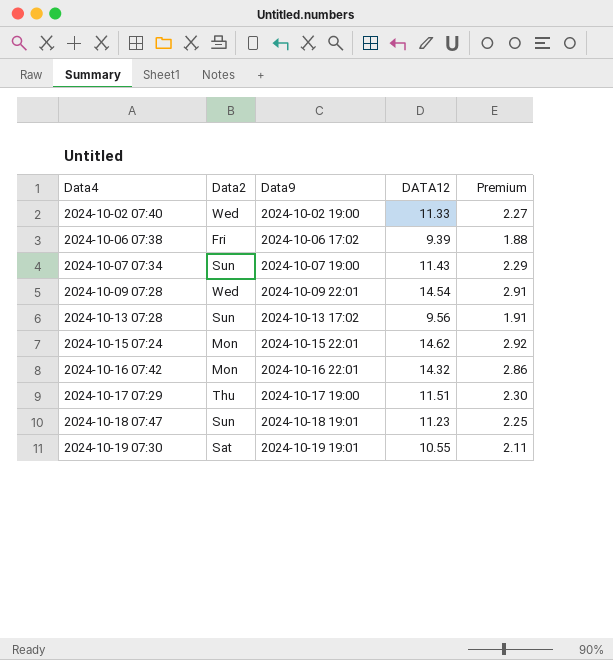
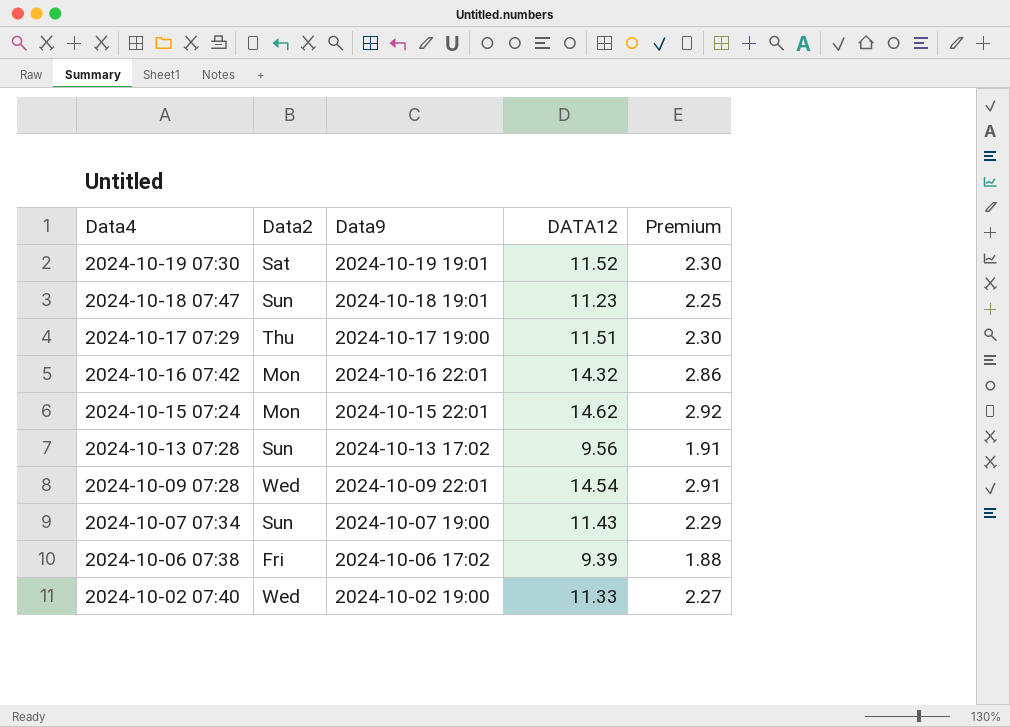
row order: Data4 ascending -> Data4 descending
2024-10-19 07:30 | DATA12: 10.55 -> 11.52
2024-10-19 07:30 | Premium: 2.11 -> 2.30

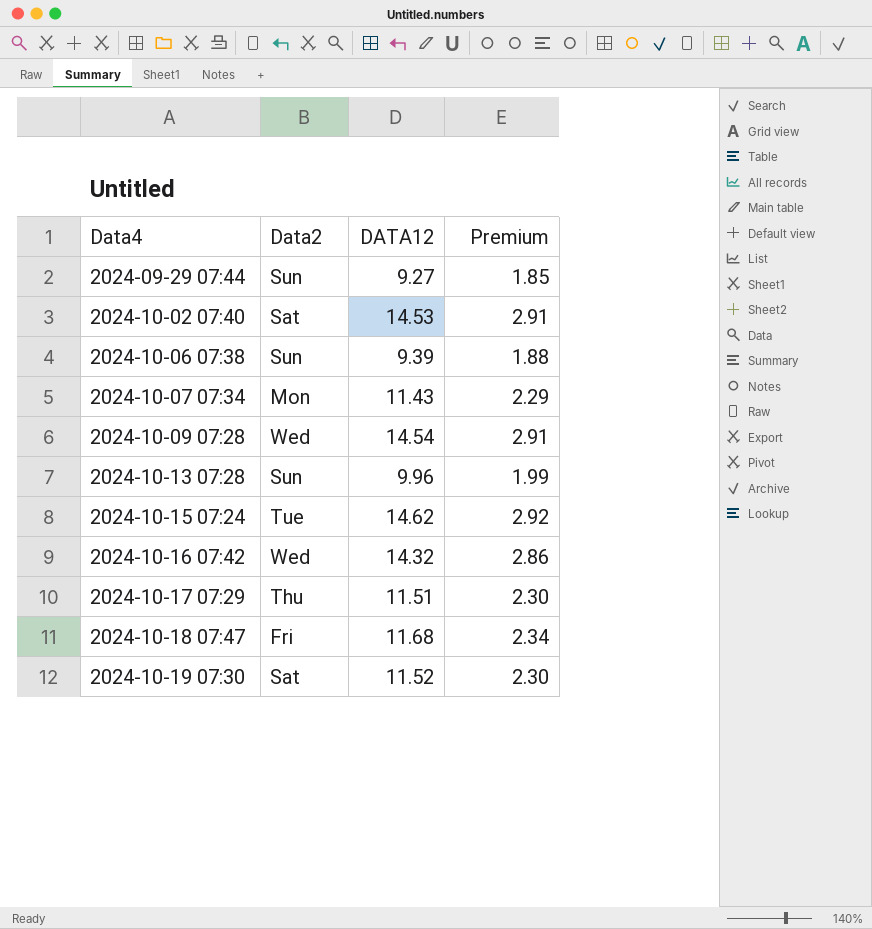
row order: Data4 descending -> Data4 ascending
column Data9 | position: 3 -> none
row 2024-09-29 07:44: none -> Sun | 9.27 | 1.85
2024-10-02 07:40 | Data2: Wed -> Sat
2024-10-02 07:40 | DATA12: 11.33 -> 14.53
2024-10-02 07:40 | Premium: 2.27 -> 2.91
2024-10-06 07:38 | Data2: Fri -> Sun
2024-10-07 07:34 | Data2: Sun -> Mon
2024-10-13 07:28 | DATA12: 9.56 -> 9.96
2024-10-13 07:28 | Premium: 1.91 -> 1.99
2024-10-15 07:24 | Data2: Mon -> Tue
2024-10-16 07:42 | Data2: Mon -> Wed
2024-10-18 07:47 | Data2: Sun -> Fri
2024-10-18 07:47 | DATA12: 11.23 -> 11.68
2024-10-18 07:47 | Premium: 2.25 -> 2.34

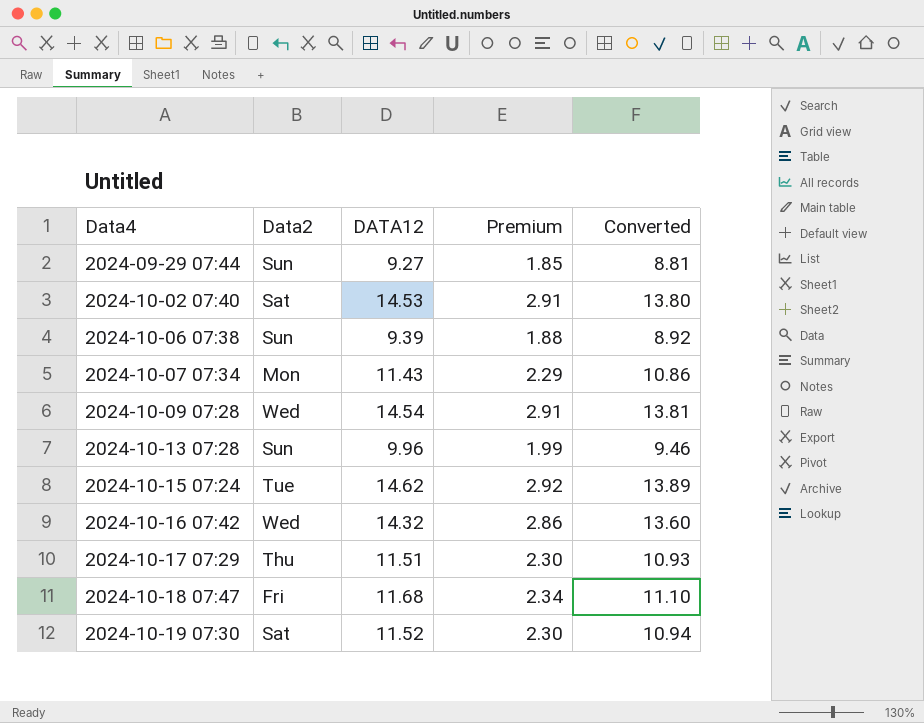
column Converted | formula: none -> [DATA12] * 0.95

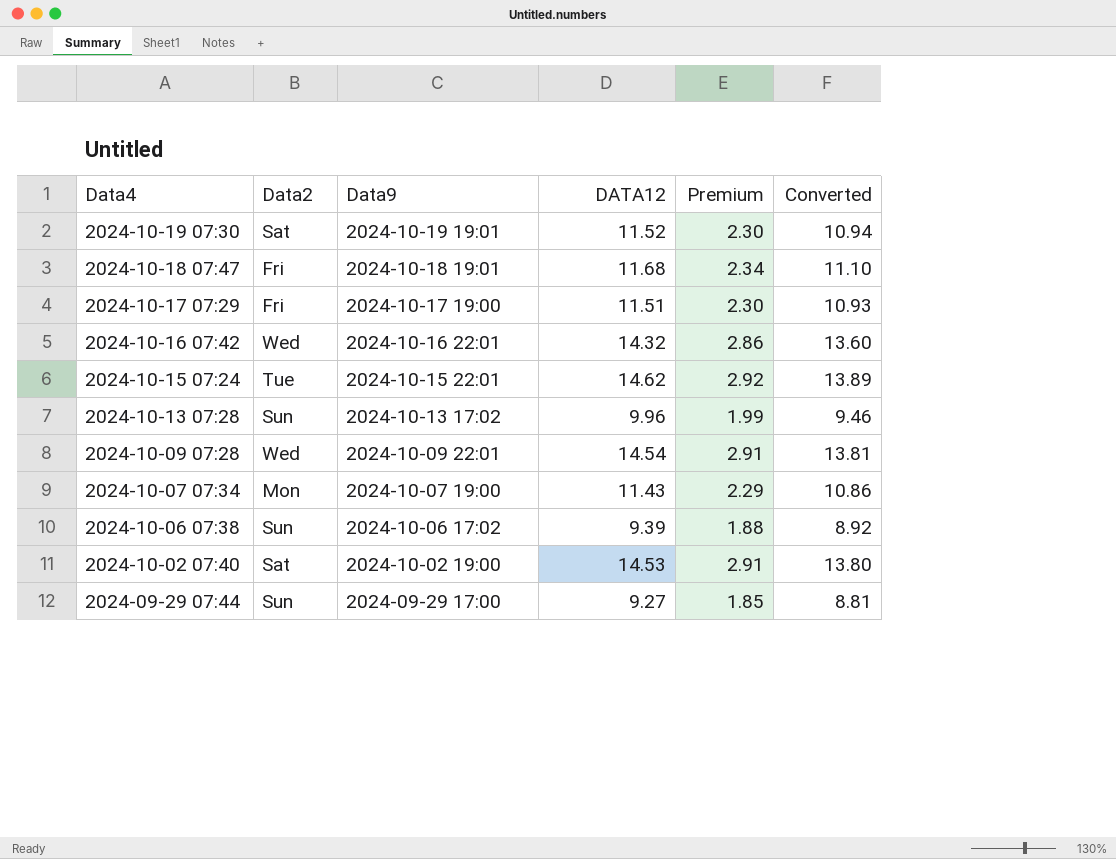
row order: Data4 ascending -> Data4 descending
column Data9 | position: none -> 3
2024-10-17 07:29 | Data2: Thu -> Fri

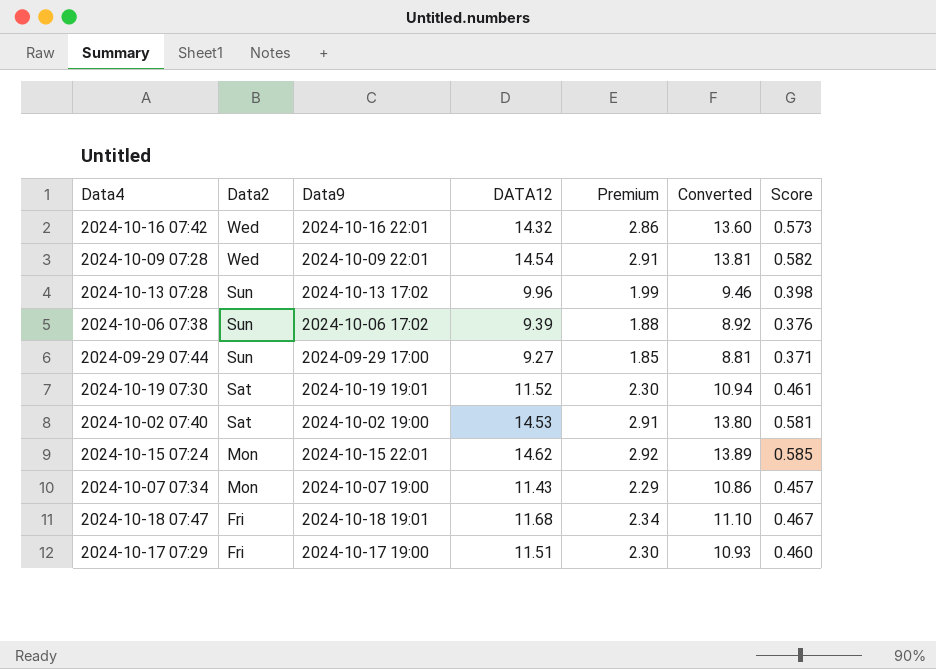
row order: Data4 descending -> Data2 descending
column Score | formula: none -> [DATA12] * 0.04
2024-10-15 07:24 | Data2: Tue -> Mon

